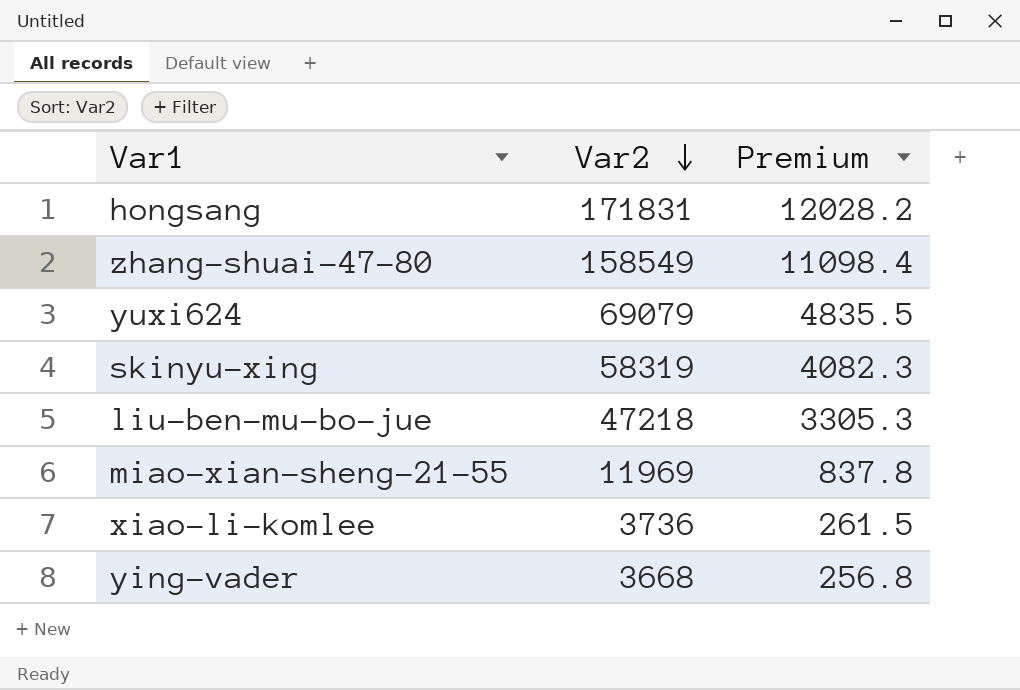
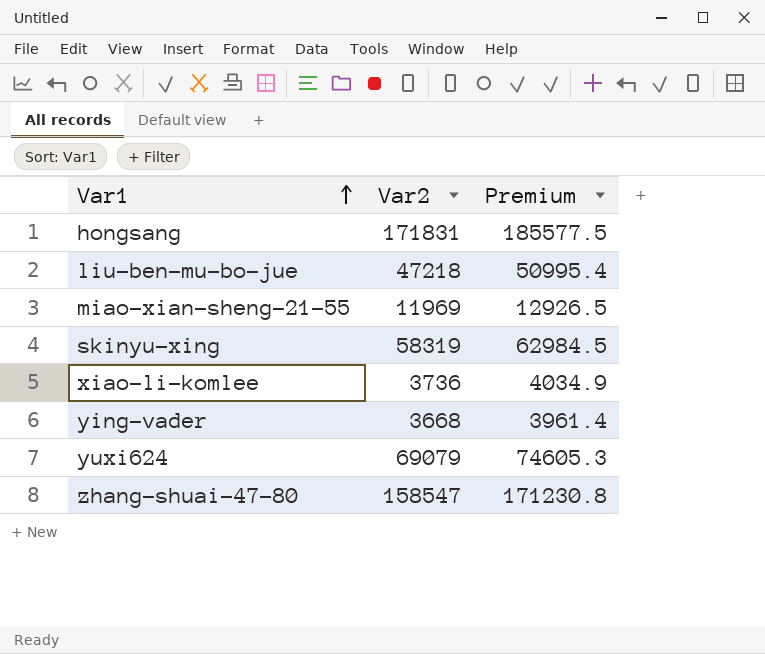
row order: Var2 descending -> Var1 ascending
column Premium | formula: [Var2] * 0.07 -> [Var2] * 1.08
zhang-shuai-47-80 | Var2: 158549 -> 158547

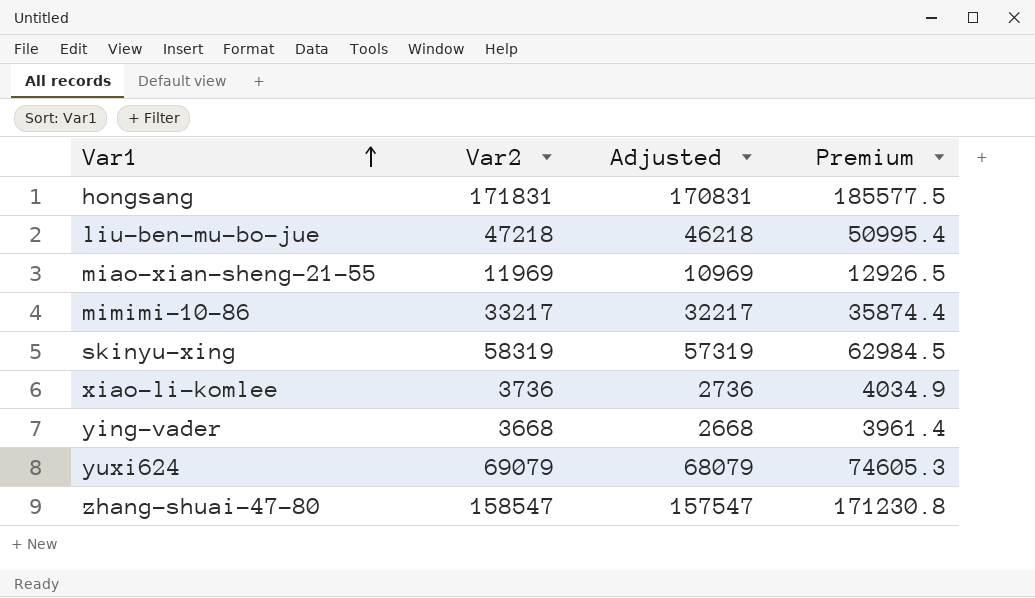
column Adjusted | formula: none -> [Var2] - 1000
row mimimi-10-86: none -> 33217 | 32217 | 35874.4

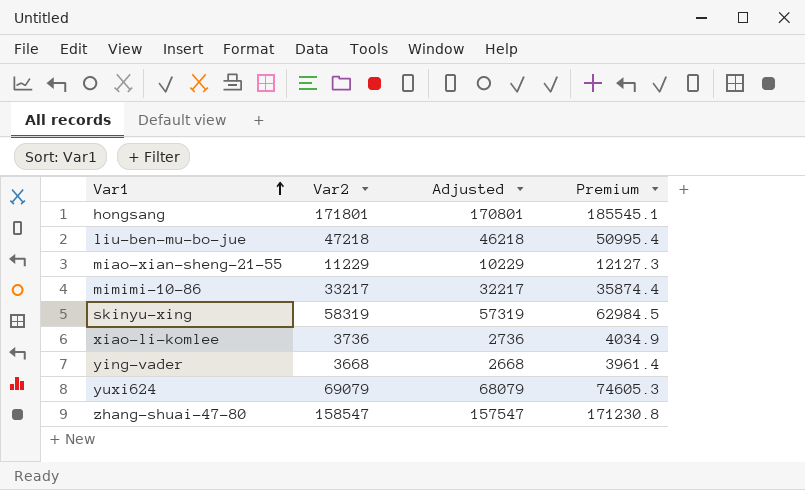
hongsang | Var2: 171831 -> 171801
hongsang | Adjusted: 170831 -> 170801
hongsang | Premium: 185577.5 -> 185545.1
miao-xian-sheng-21-55 | Var2: 11969 -> 11229
miao-xian-sheng-21-55 | Adjusted: 10969 -> 10229
miao-xian-sheng-21-55 | Premium: 12926.5 -> 12127.3

